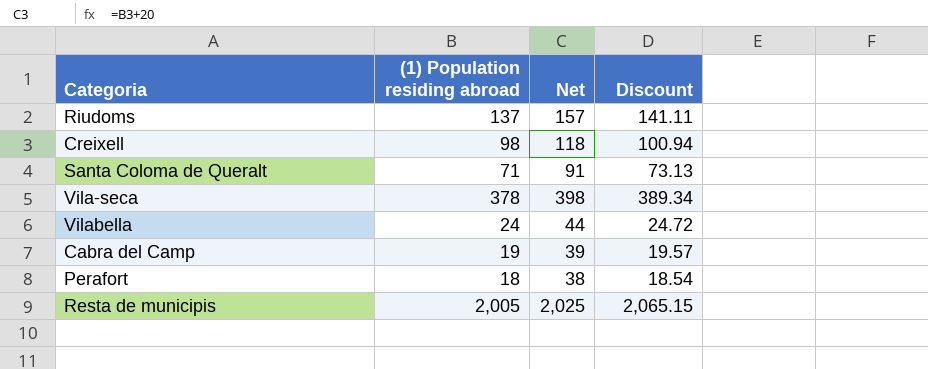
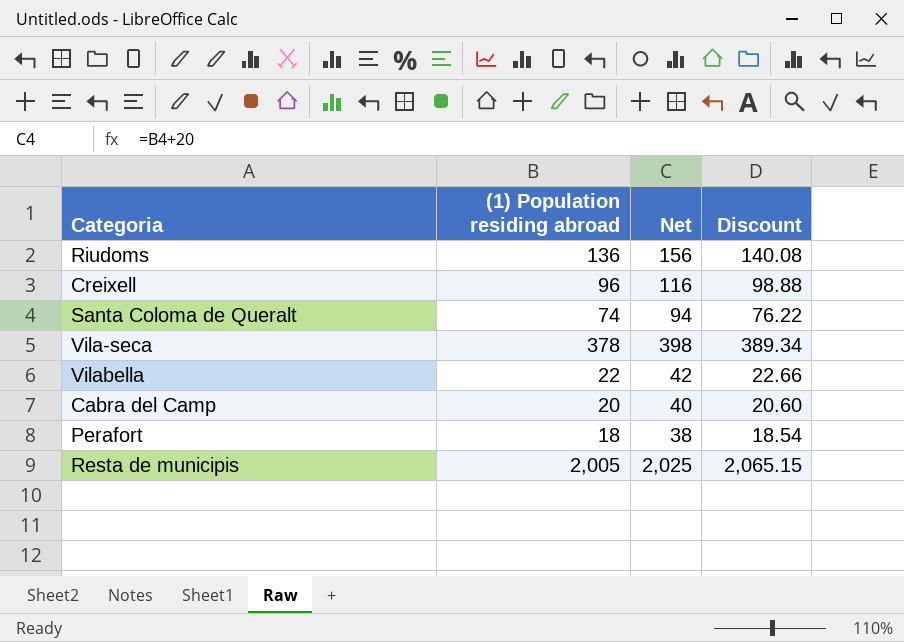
Riudoms | (1) Population residing abroad: 137 -> 136
Riudoms | Net: 157 -> 156
Riudoms | Discount: 141.11 -> 140.08
Creixell | (1) Population residing abroad: 98 -> 96
Creixell | Net: 118 -> 116
Creixell | Discount: 100.94 -> 98.88
Santa Coloma de Queralt | (1) Population residing abroad: 71 -> 74
Santa Coloma de Queralt | Net: 91 -> 94
Santa Coloma de Queralt | Discount: 73.13 -> 76.22
Vilabella | (1) Population residing abroad: 24 -> 22
Vilabella | Net: 44 -> 42
Vilabella | Discount: 24.72 -> 22.66
Cabra del Camp | (1) Population residing abroad: 19 -> 20
Cabra del Camp | Net: 39 -> 40
Cabra del Camp | Discount: 19.57 -> 20.60

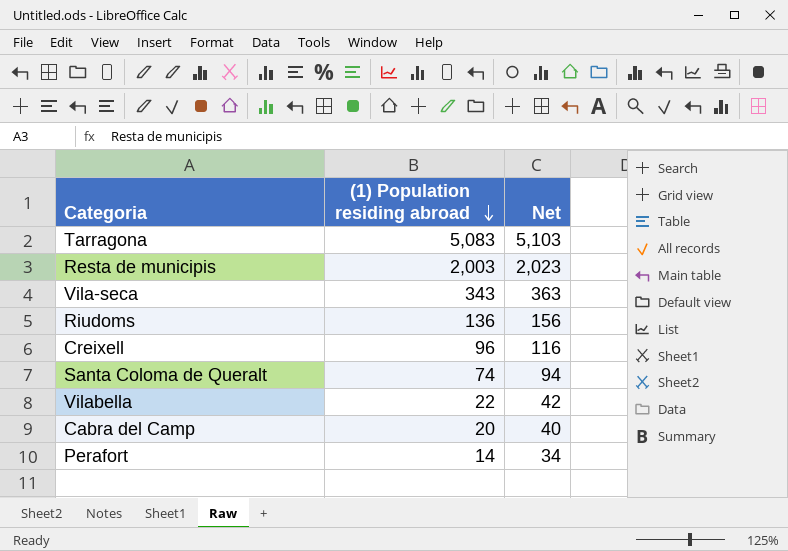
row order: none -> (1) Population residing abroad descending
column Discount | formula: [(1) Population residing abroad] * 1.03 -> none
row Tarragona: none -> 5,083 | 5,103
Resta de municipis | (1) Population residing abroad: 2,005 -> 2,003
Resta de municipis | Net: 2,025 -> 2,023
Vila-seca | (1) Population residing abroad: 378 -> 343
Vila-seca | Net: 398 -> 363
Perafort | (1) Population residing abroad: 18 -> 14
Perafort | Net: 38 -> 34

